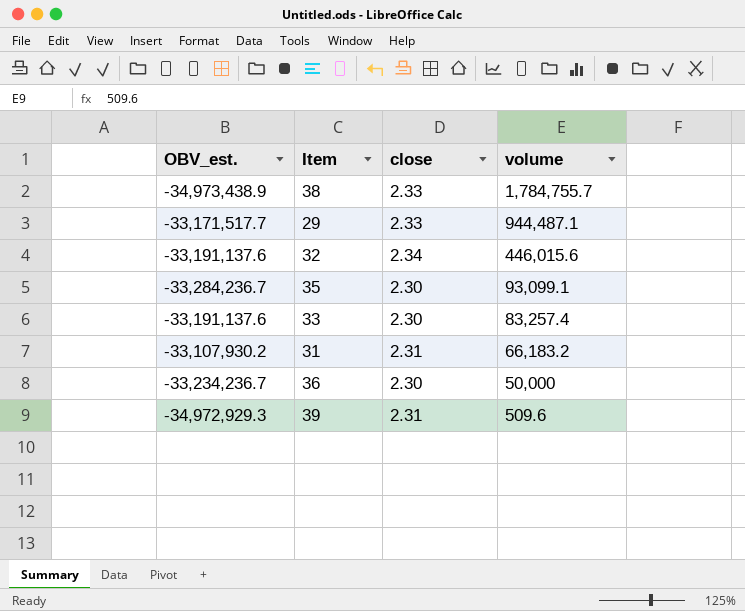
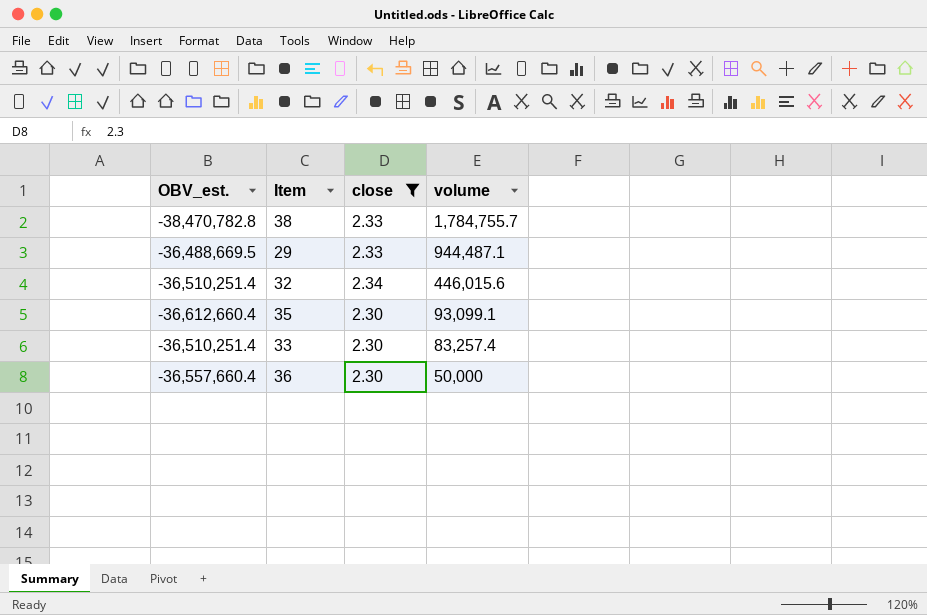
filter: none -> close != 2.31
38 | OBV_est.: -34,973,438.9 -> -38,470,782.8
29 | OBV_est.: -33,171,517.7 -> -36,488,669.5
32 | OBV_est.: -33,191,137.6 -> -36,510,251.4
35 | OBV_est.: -33,284,236.7 -> -36,612,660.4
33 | OBV_est.: -33,191,137.6 -> -36,510,251.4
36 | OBV_est.: -33,234,236.7 -> -36,557,660.4

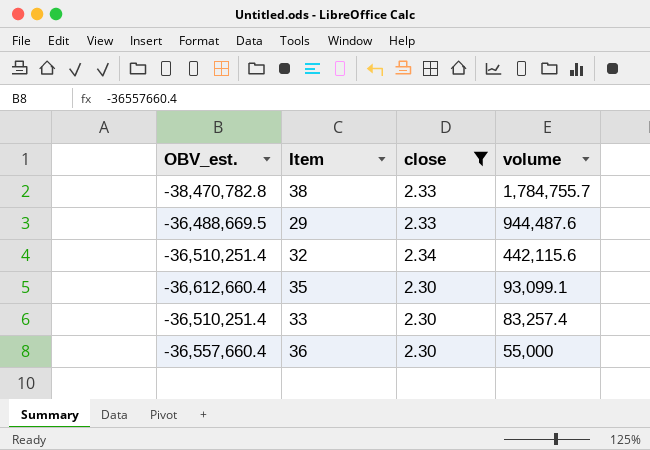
29 | volume: 944,487.1 -> 944,487.6
32 | volume: 446,015.6 -> 442,115.6
36 | volume: 50,000 -> 55,000

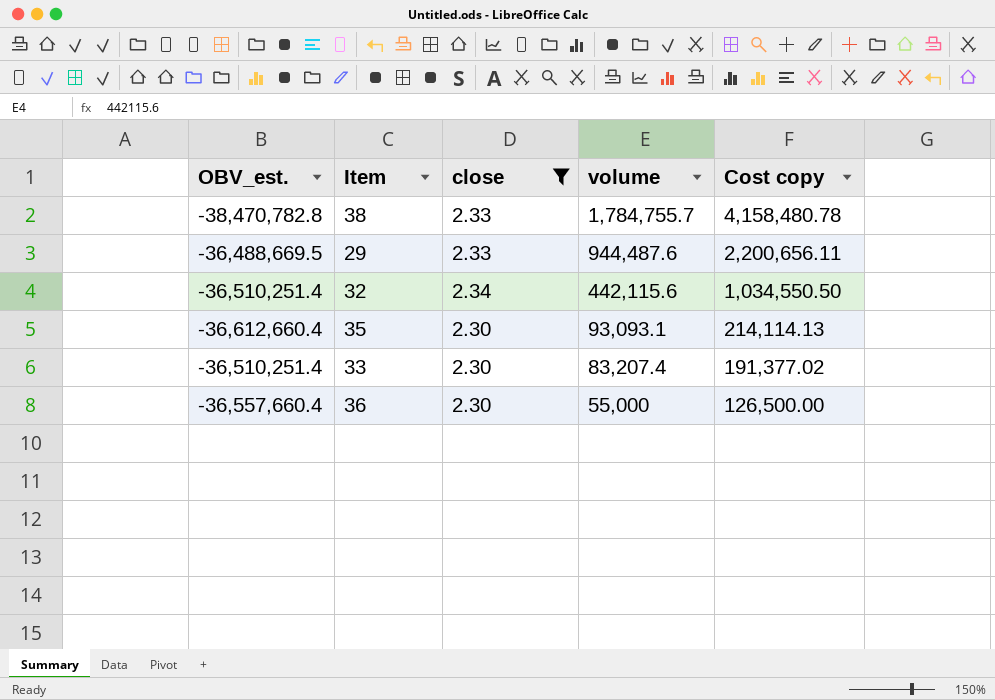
column Cost copy | formula: none -> [close] * [volume]
35 | volume: 93,099.1 -> 93,093.1
33 | volume: 83,257.4 -> 83,207.4

